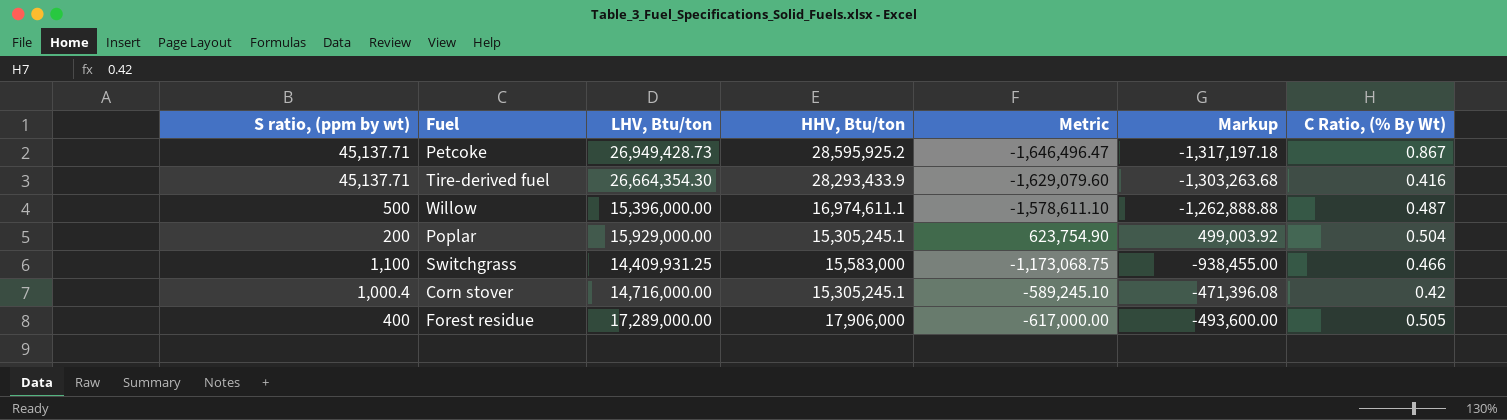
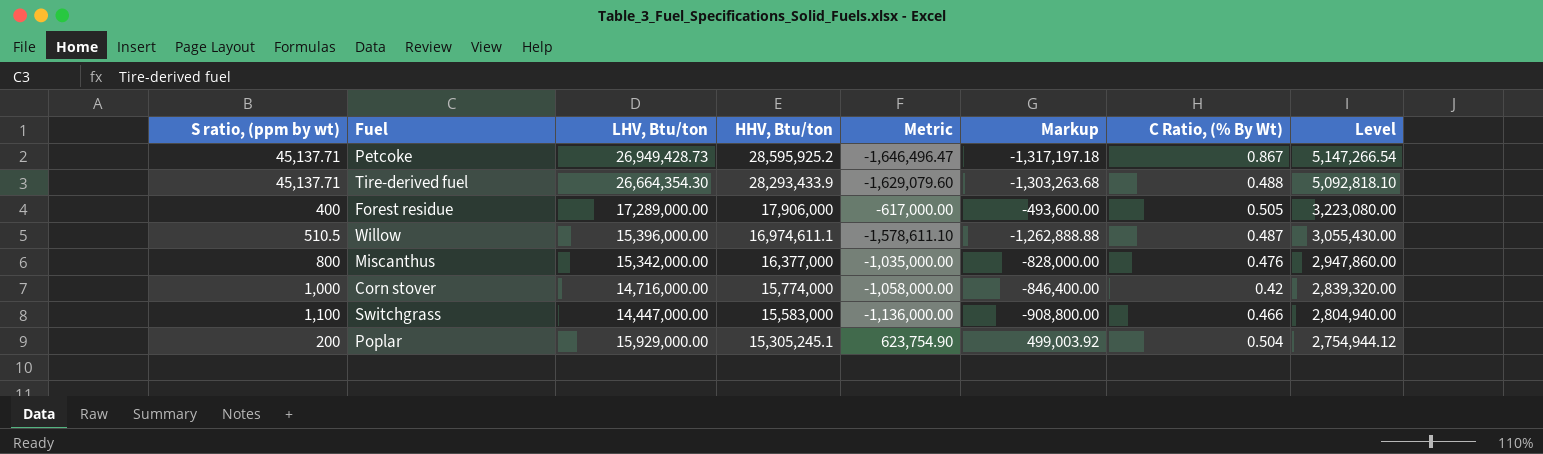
row order: none -> HHV, Btu/ton descending
column Level | formula: none -> [HHV, Btu/ton] * 0.18
Tire-derived fuel | C Ratio, (% By Wt): 0.416 -> 0.488
Willow | S ratio, (ppm by wt): 500 -> 510.5
row Miscanthus: none -> 800 | 15,342,000.00 | 16,377,000 | -1,035,000.00 | -828,000.00 | 0.476 | 2,947,860.00
Corn stover | S ratio, (ppm by wt): 1,000.4 -> 1,000
Corn stover | HHV, Btu/ton: 15,305,245.1 -> 15,774,000
Corn stover | Metric: -589,245.10 -> -1,058,000.00
Corn stover | Markup: -471,396.08 -> -846,400.00
Switchgrass | LHV, Btu/ton: 14,409,931.25 -> 14,447,000.00
Switchgrass | Metric: -1,173,068.75 -> -1,136,000.00
Switchgrass | Markup: -938,455.00 -> -908,800.00

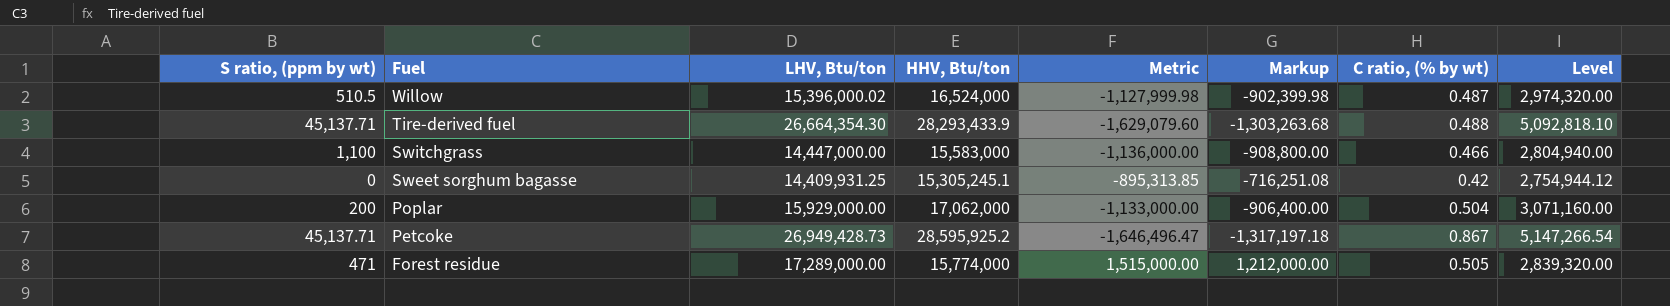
row order: HHV, Btu/ton descending -> Fuel descending
column name: C Ratio, (% By Wt) -> C ratio, (% by wt)
row Miscanthus: 800 | 15,342,000.00 | 16,377,000 | -1,035,000.00 | -828,000.00 | 0.476 | 2,947,860.00 -> none
row Corn stover: 1,000 | 14,716,000.00 | 15,774,000 | -1,058,000.00 | -846,400.00 | 0.42 | 2,839,320.00 -> none
Willow | LHV, Btu/ton: 15,396,000.00 -> 15,396,000.02
Willow | HHV, Btu/ton: 16,974,611.1 -> 16,524,000
Willow | Metric: -1,578,611.10 -> -1,127,999.98
Willow | Markup: -1,262,888.88 -> -902,399.98
Willow | Level: 3,055,430.00 -> 2,974,320.00
row Sweet sorghum bagasse: none -> 0 | 14,409,931.25 | 15,305,245.1 | -895,313.85 | -716,251.08 | 0.42 | 2,754,944.12
Poplar | HHV, Btu/ton: 15,305,245.1 -> 17,062,000
Poplar | Metric: 623,754.90 -> -1,133,000.00
Poplar | Markup: 499,003.92 -> -906,400.00
Poplar | Level: 2,754,944.12 -> 3,071,160.00
Forest residue | S ratio, (ppm by wt): 400 -> 471
Forest residue | HHV, Btu/ton: 17,906,000 -> 15,774,000
Forest residue | Metric: -617,000.00 -> 1,515,000.00
Forest residue | Markup: -493,600.00 -> 1,212,000.00
Forest residue | Level: 3,223,080.00 -> 2,839,320.00

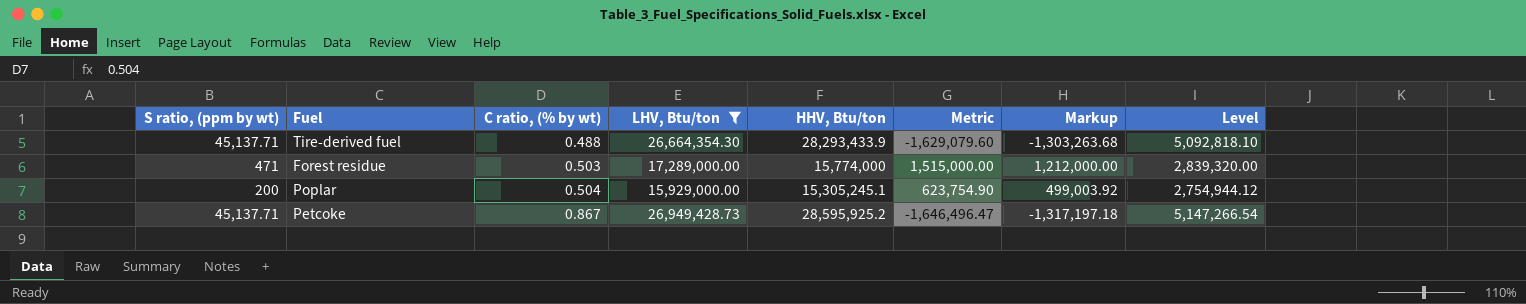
filter: none -> LHV, Btu/ton >= 15,929,000.00
row order: Fuel descending -> C ratio, (% by wt) ascending
column C ratio, (% by wt) | position: 7 -> 3
Forest residue | C ratio, (% by wt): 0.505 -> 0.503
Poplar | HHV, Btu/ton: 17,062,000 -> 15,305,245.1
Poplar | Metric: -1,133,000.00 -> 623,754.90
Poplar | Markup: -906,400.00 -> 499,003.92
Poplar | Level: 3,071,160.00 -> 2,754,944.12

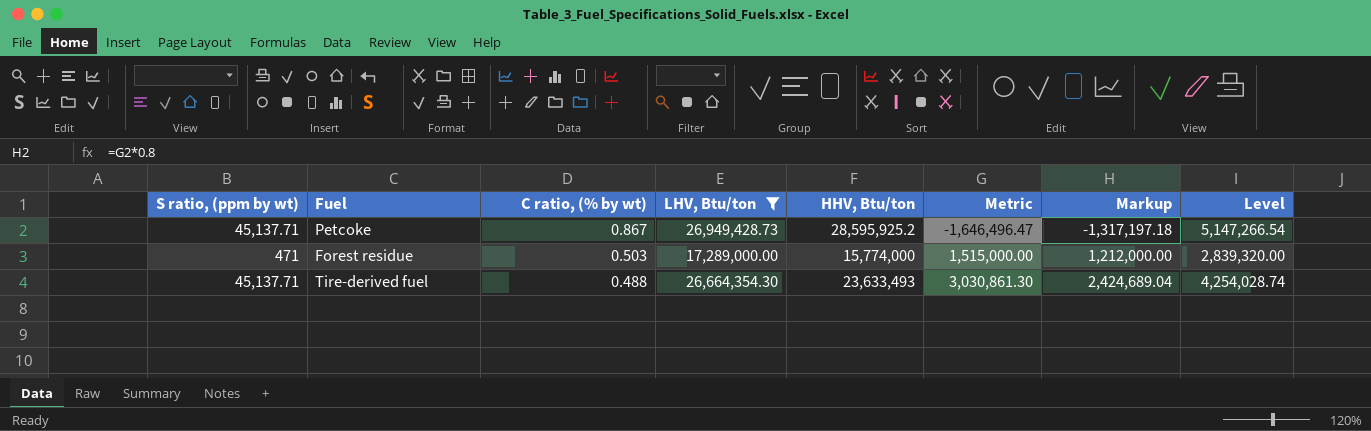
row order: C ratio, (% by wt) ascending -> C ratio, (% by wt) descending
row Poplar: 200 | 0.504 | 15,929,000.00 | 15,305,245.1 | 623,754.90 | 499,003.92 | 2,754,944.12 -> none
Tire-derived fuel | HHV, Btu/ton: 28,293,433.9 -> 23,633,493
Tire-derived fuel | Metric: -1,629,079.60 -> 3,030,861.30
Tire-derived fuel | Markup: -1,303,263.68 -> 2,424,689.04
Tire-derived fuel | Level: 5,092,818.10 -> 4,254,028.74

